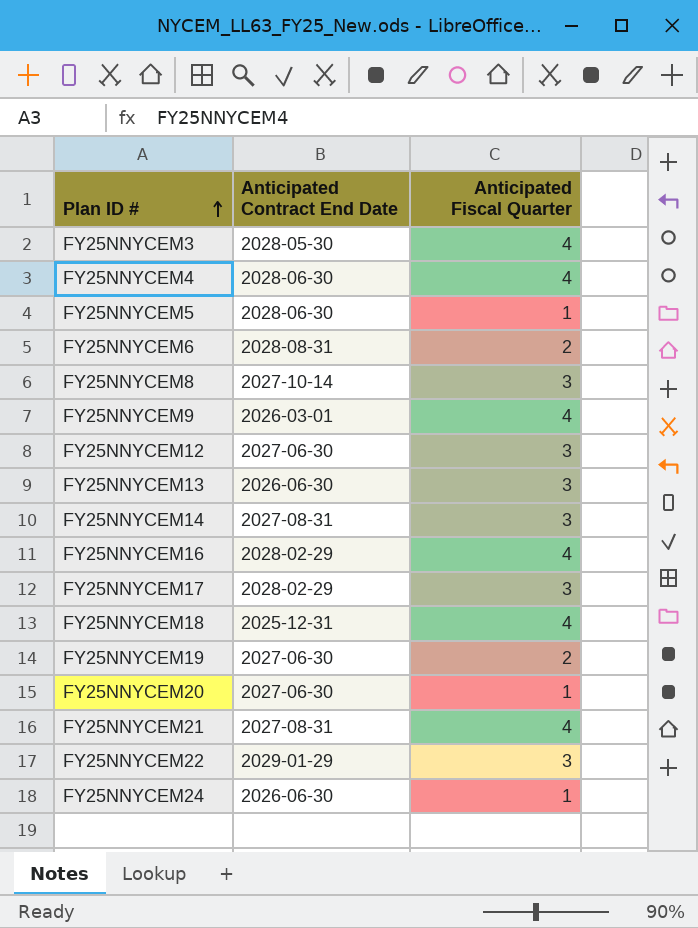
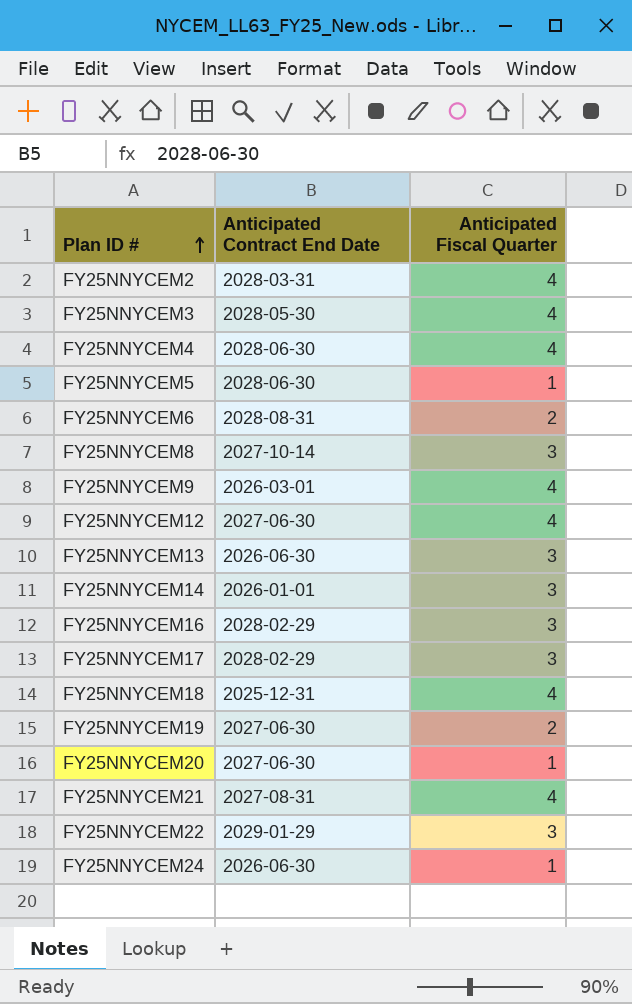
row FY25NNYCEM2: none -> 2028-03-31 | 4
FY25NNYCEM12 | Anticipated Fiscal Quarter: 3 -> 4
FY25NNYCEM14 | Anticipated Contract End Date: 2027-08-31 -> 2026-01-01
FY25NNYCEM16 | Anticipated Fiscal Quarter: 4 -> 3

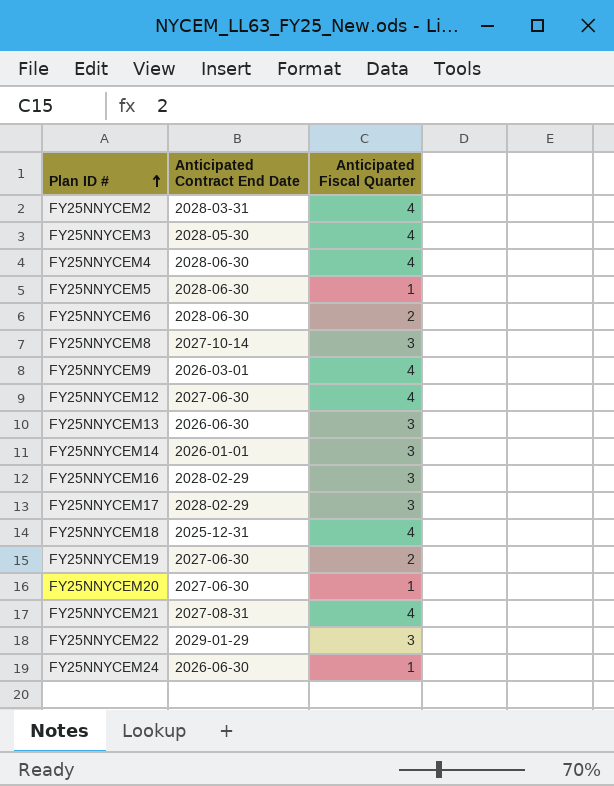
FY25NNYCEM6 | Anticipated Contract End Date: 2028-08-31 -> 2028-06-30

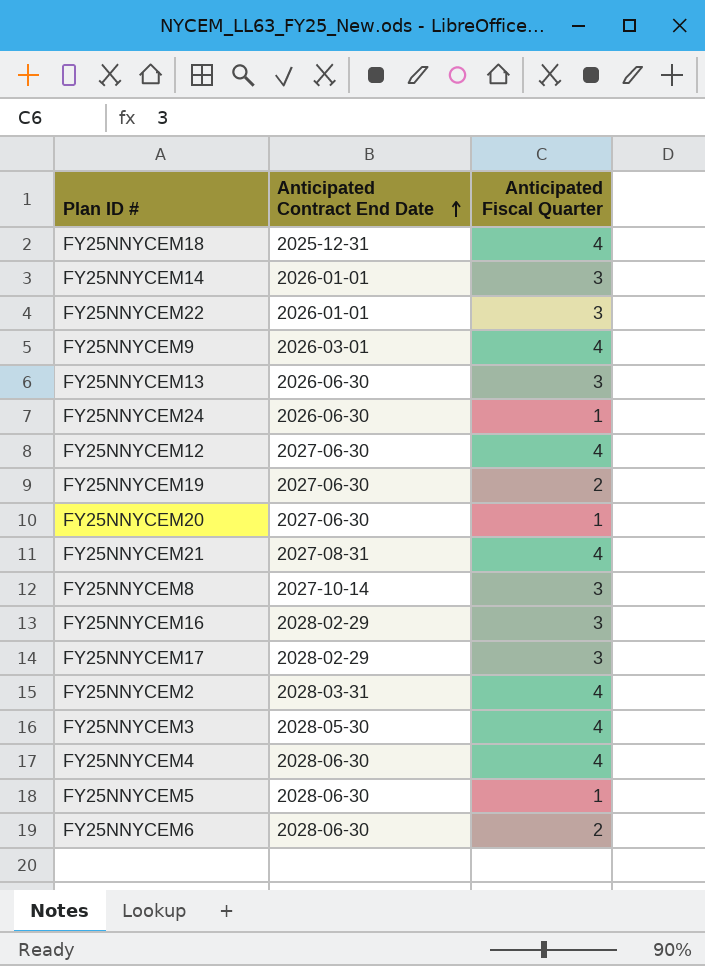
row order: Plan ID # ascending -> Anticipated Contract End Date ascending
FY25NNYCEM22 | Anticipated Contract End Date: 2029-01-29 -> 2026-01-01

